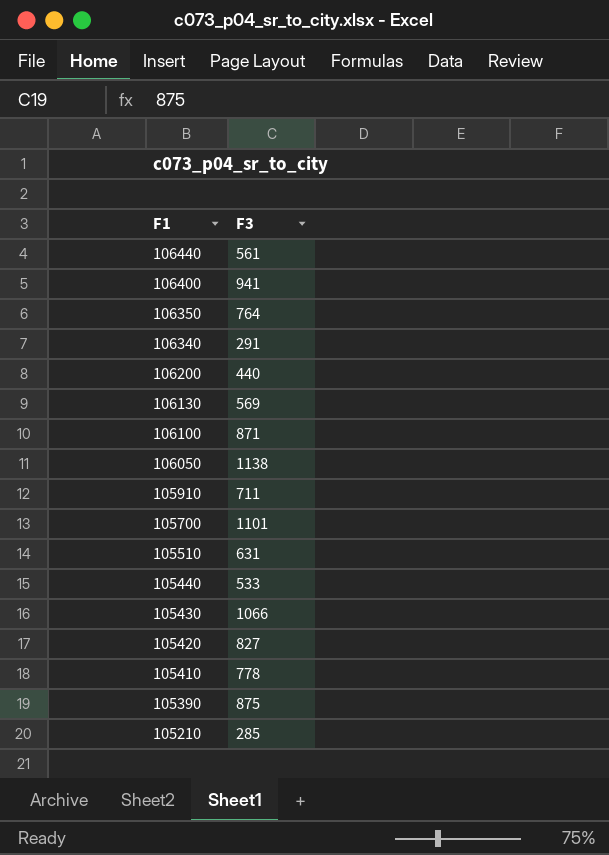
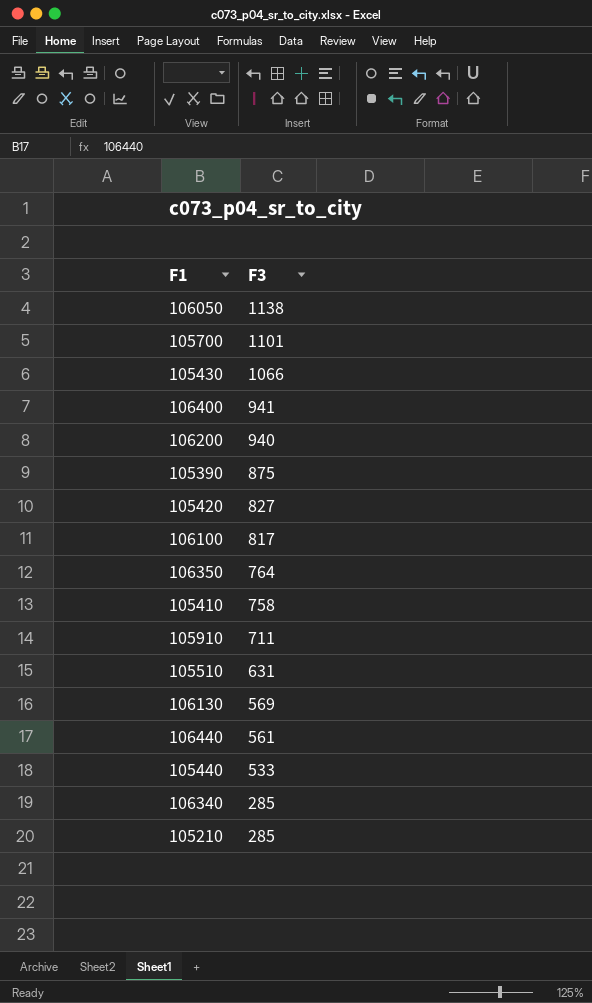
row order: F1 descending -> F3 descending
106200 | F3: 440 -> 940
106100 | F3: 871 -> 817
105410 | F3: 778 -> 758
106340 | F3: 291 -> 285

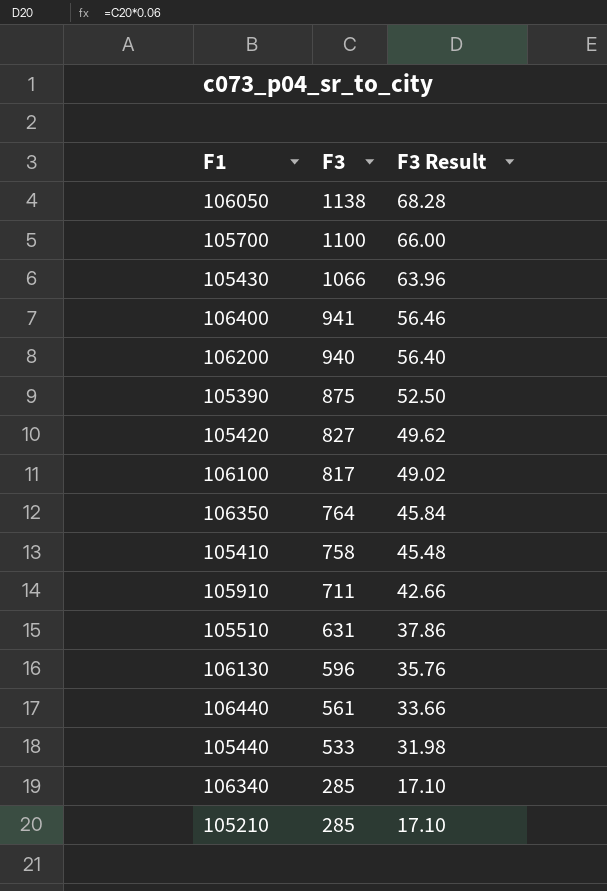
column F3 Result | formula: none -> [F3] * 0.06
105700 | F3: 1101 -> 1100
106130 | F3: 569 -> 596

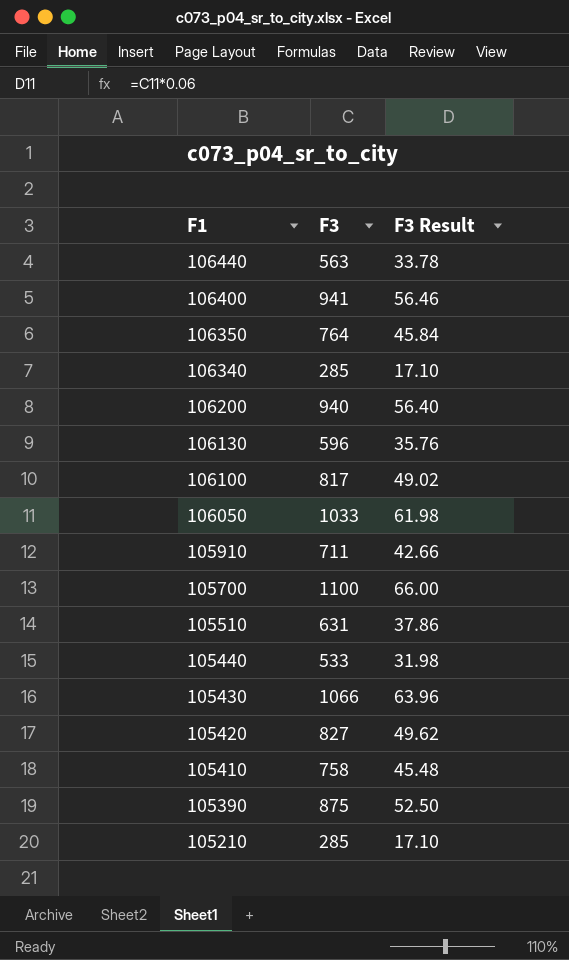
row order: F3 descending -> F1 descending
106440 | F3: 561 -> 563
106440 | F3 Result: 33.66 -> 33.78
106050 | F3: 1138 -> 1033
106050 | F3 Result: 68.28 -> 61.98

